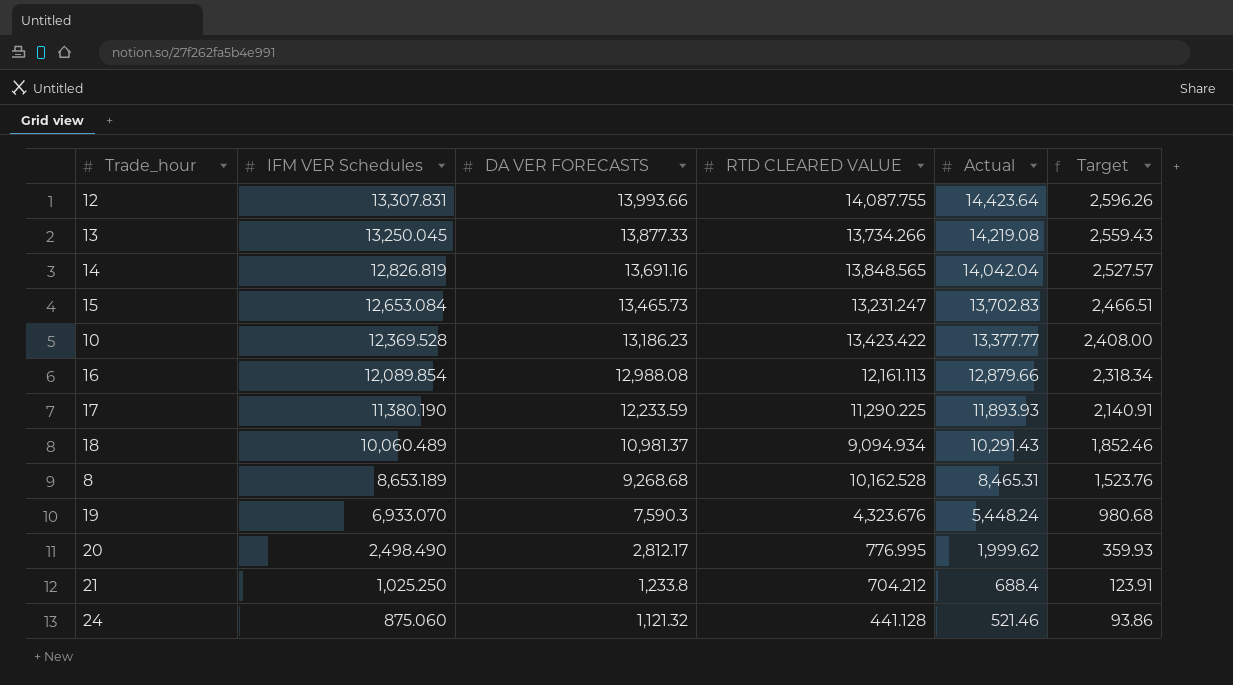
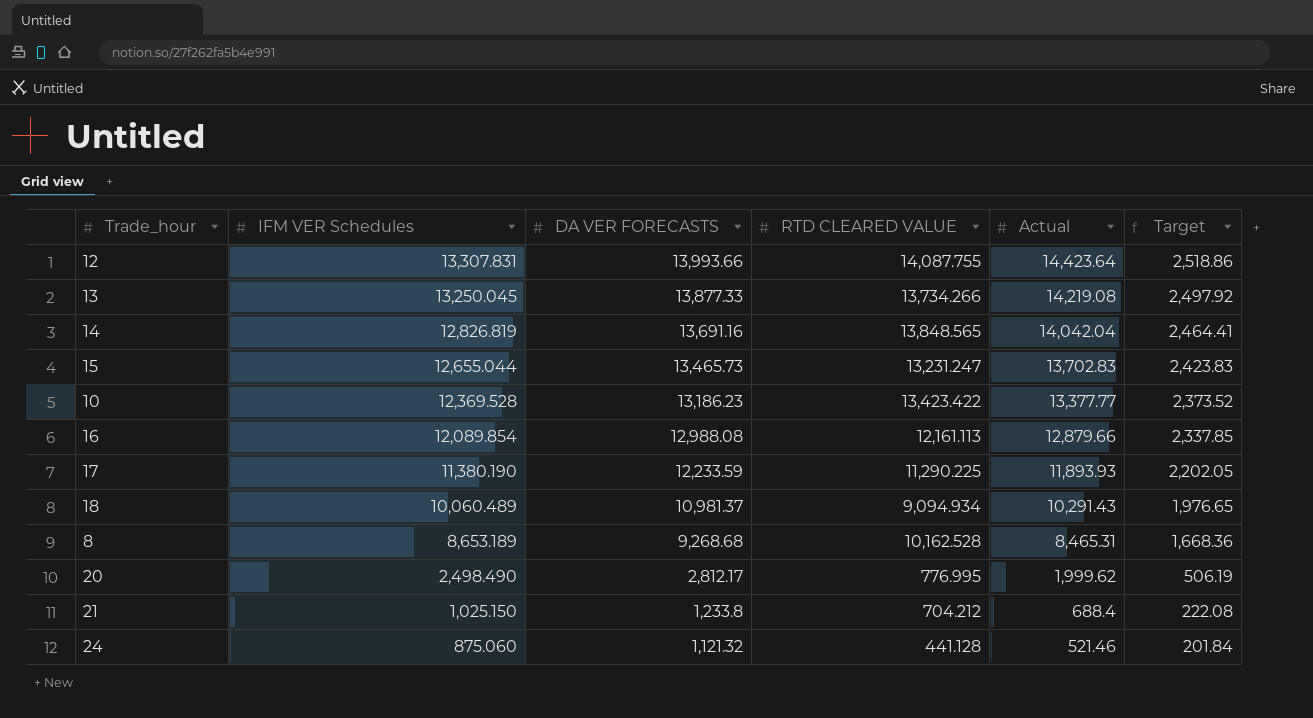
column Target | formula: [Actual] * 0.18 -> [DA VER FORECASTS] * 0.18
row 19: 6,933.070 | 7,590.3 | 4,323.676 | 5,448.24 | 980.68 -> none
15 | IFM VER Schedules: 12,653.084 -> 12,655.044
21 | IFM VER Schedules: 1,025.250 -> 1,025.150

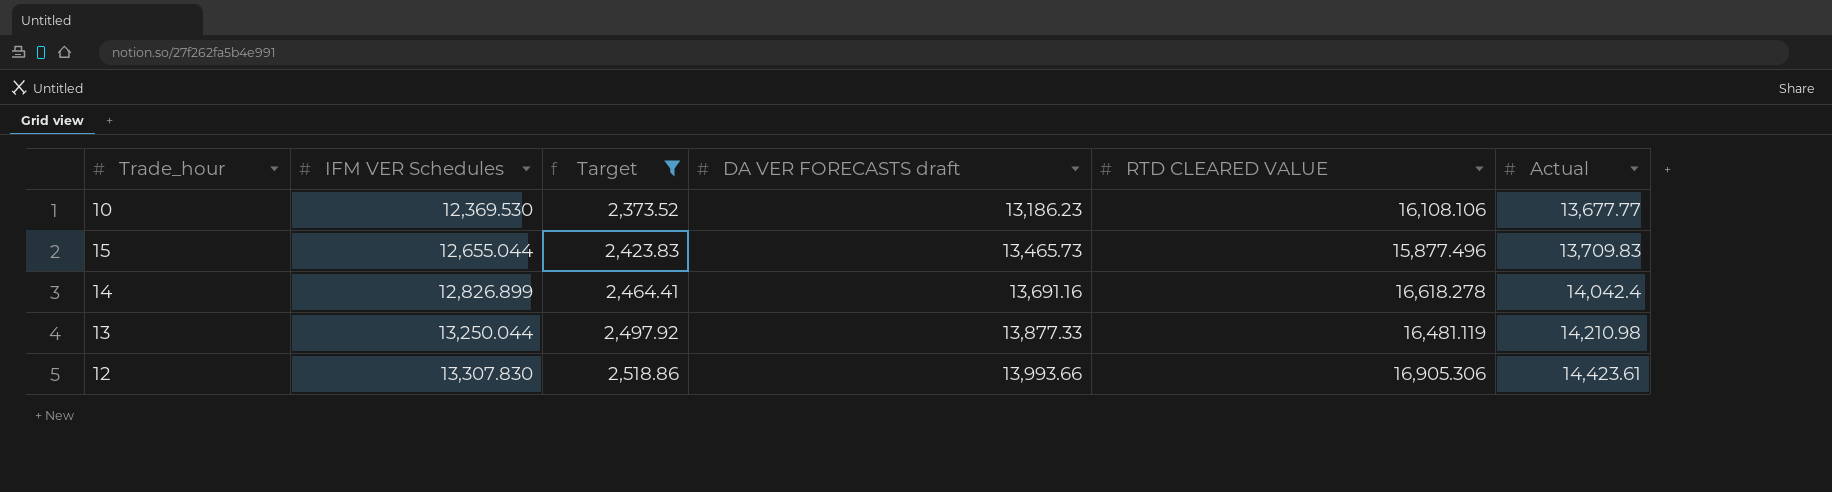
filter: none -> Target >= 2,373.52
row order: IFM VER Schedules descending -> IFM VER Schedules ascending
column Target | position: 6 -> 3
column name: DA VER FORECASTS -> DA VER FORECASTS draft
10 | IFM VER Schedules: 12,369.528 -> 12,369.530
10 | RTD CLEARED VALUE: 13,423.422 -> 16,108.106
10 | Actual: 13,377.77 -> 13,677.77
15 | RTD CLEARED VALUE: 13,231.247 -> 15,877.496
15 | Actual: 13,702.83 -> 13,709.83
14 | IFM VER Schedules: 12,826.819 -> 12,826.899
14 | RTD CLEARED VALUE: 13,848.565 -> 16,618.278
14 | Actual: 14,042.04 -> 14,042.4
13 | IFM VER Schedules: 13,250.045 -> 13,250.044
13 | RTD CLEARED VALUE: 13,734.266 -> 16,481.119
13 | Actual: 14,219.08 -> 14,210.98
12 | IFM VER Schedules: 13,307.831 -> 13,307.830
12 | RTD CLEARED VALUE: 14,087.755 -> 16,905.306
12 | Actual: 14,423.64 -> 14,423.61

